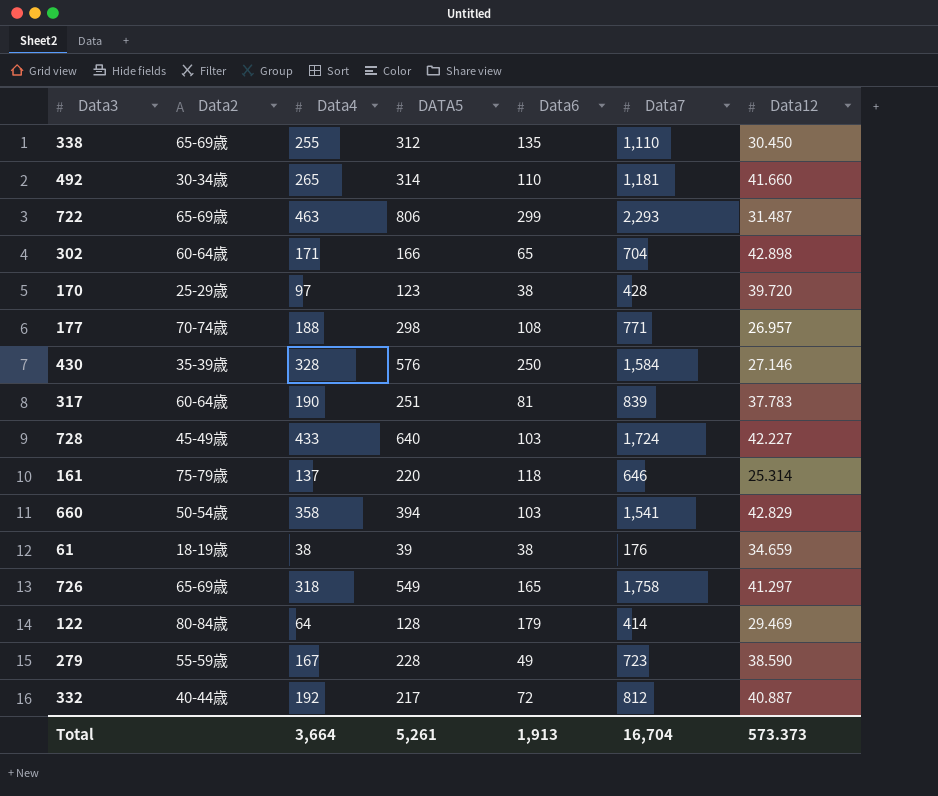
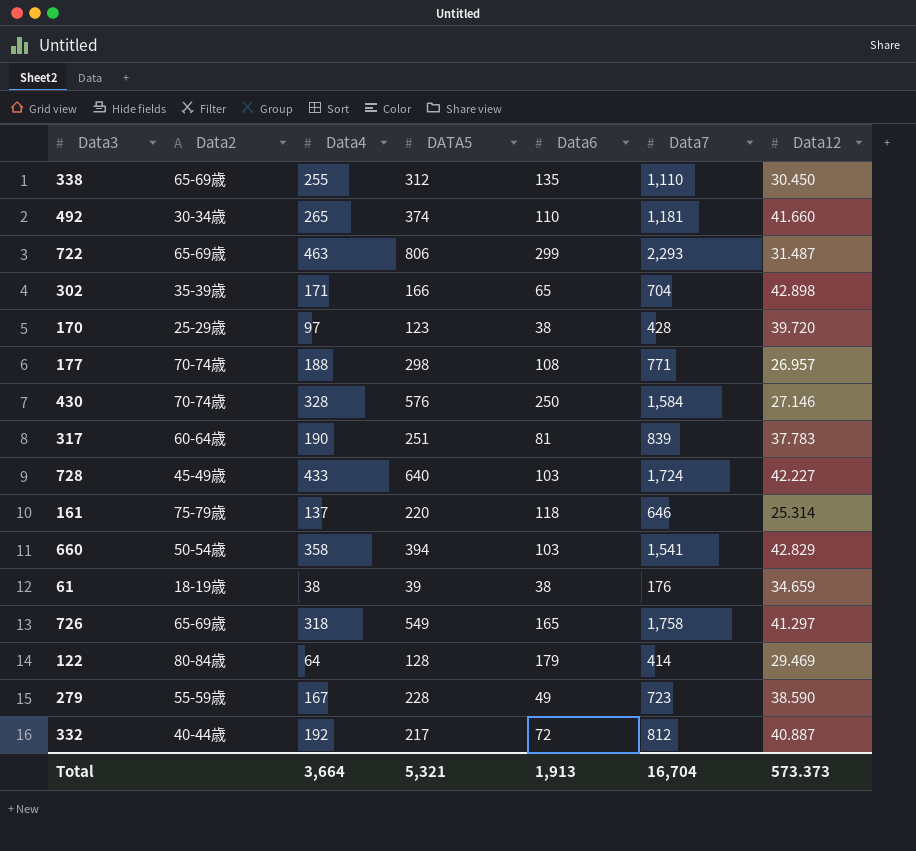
492 | DATA5: 314 -> 374
302 | Data2: 60-64歳 -> 35-39歳
430 | Data2: 35-39歳 -> 70-74歳
Total | DATA5: 5,261 -> 5,321

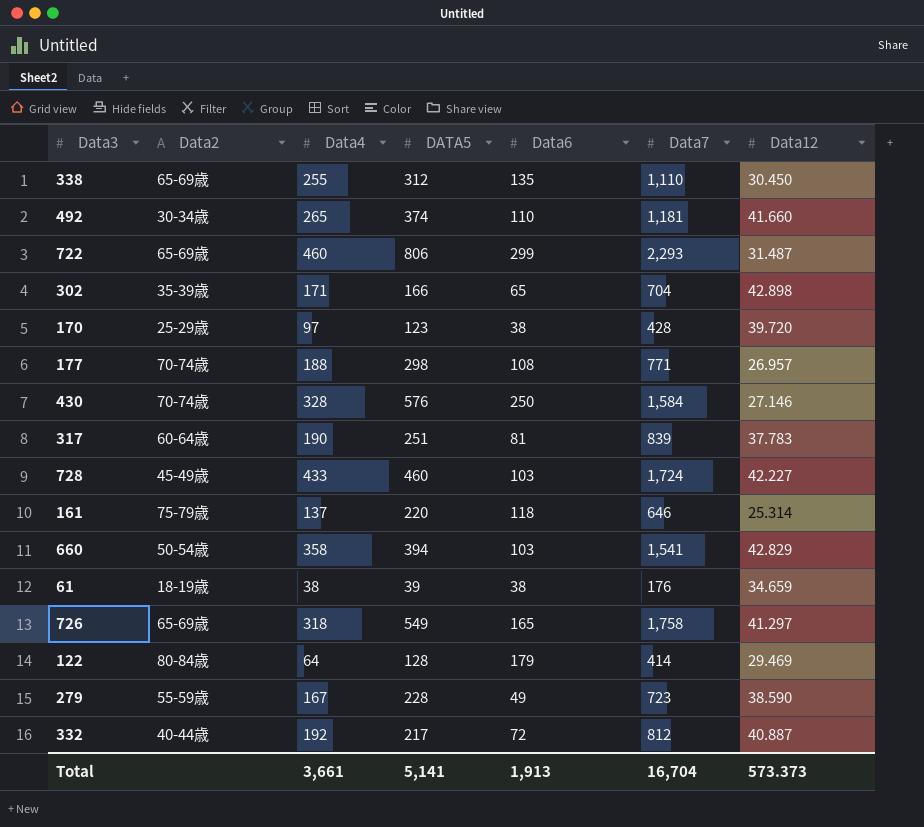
722 | Data4: 463 -> 460
728 | DATA5: 640 -> 460
Total | Data4: 3,664 -> 3,661
Total | DATA5: 5,321 -> 5,141

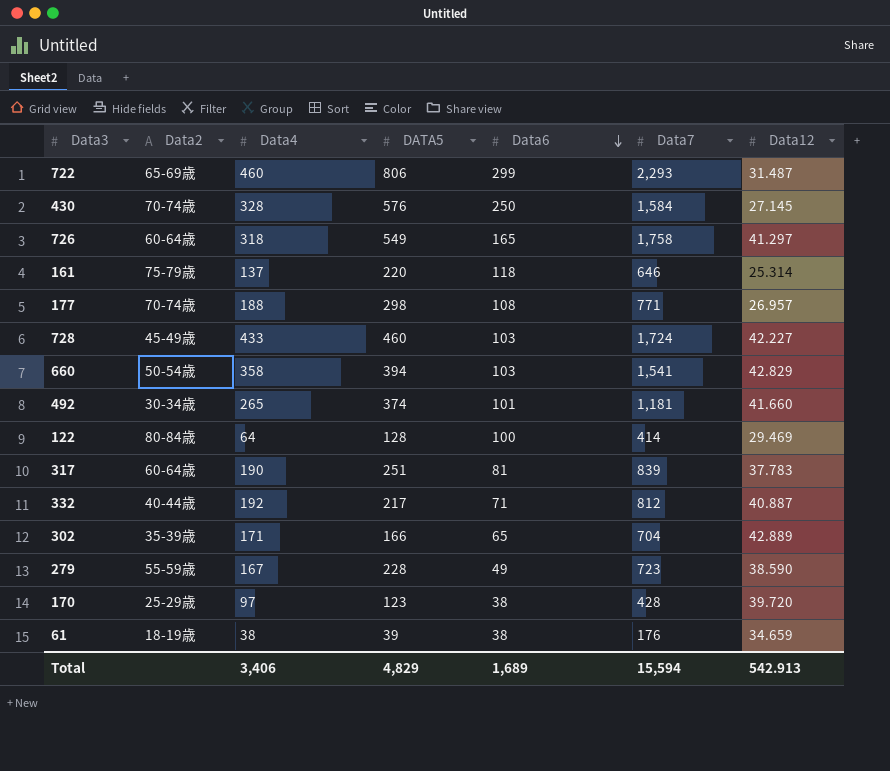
row order: none -> Data6 descending
row 338: 65-69歳 | 255 | 312 | 135 | 1,110 | 30.450 -> none
430 | Data12: 27.146 -> 27.145
726 | Data2: 65-69歳 -> 60-64歳
492 | Data6: 110 -> 101
122 | Data6: 179 -> 100
332 | Data6: 72 -> 71
302 | Data12: 42.898 -> 42.889
Total | Data4: 3,661 -> 3,406
Total | DATA5: 5,141 -> 4,829
Total | Data6: 1,913 -> 1,689
Total | Data7: 16,704 -> 15,594
Total | Data12: 573.373 -> 542.913

